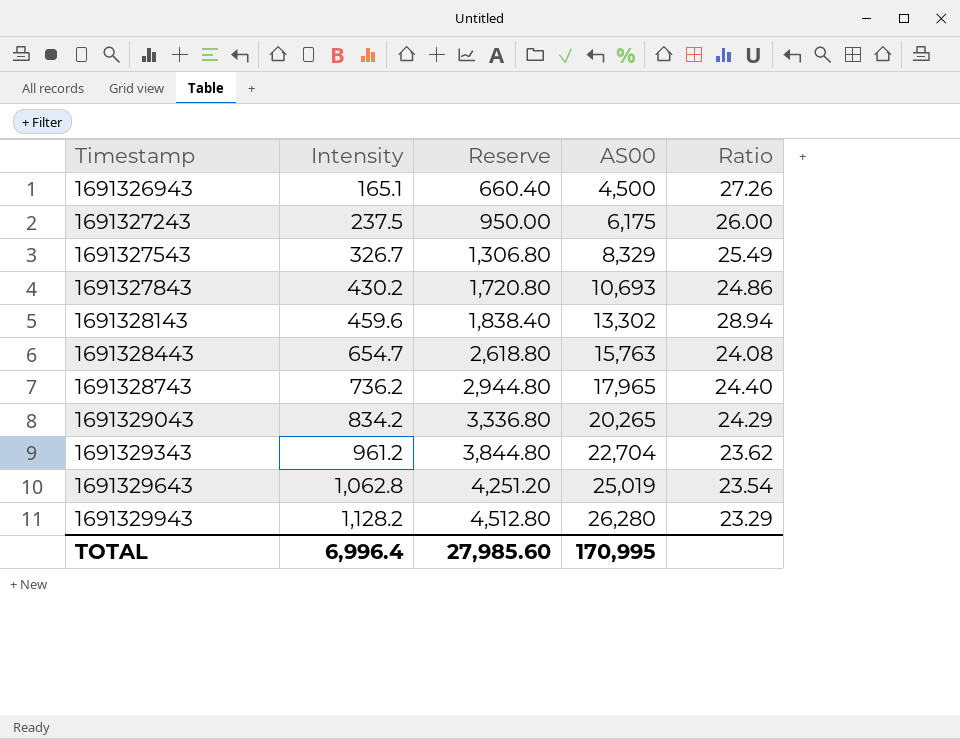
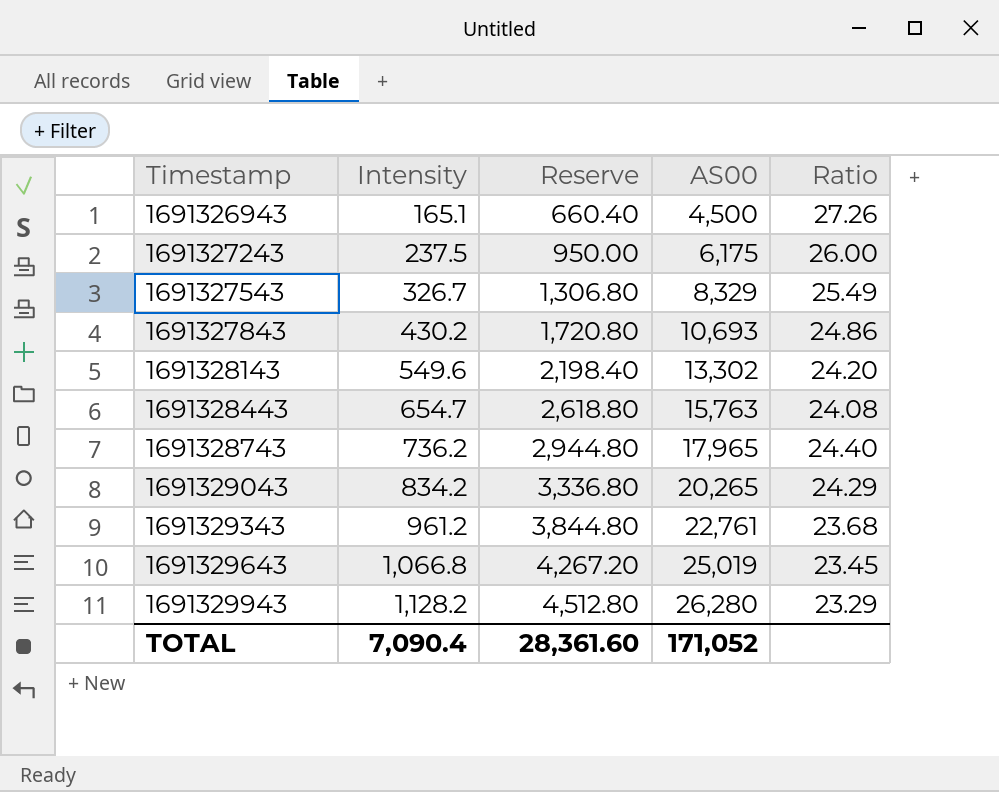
1691328143 | Intensity: 459.6 -> 549.6
1691328143 | Reserve: 1,838.40 -> 2,198.40
1691328143 | Ratio: 28.94 -> 24.20
1691329343 | AS00: 22,704 -> 22,761
1691329343 | Ratio: 23.62 -> 23.68
1691329643 | Intensity: 1,062.8 -> 1,066.8
1691329643 | Reserve: 4,251.20 -> 4,267.20
1691329643 | Ratio: 23.54 -> 23.45
TOTAL | Intensity: 6,996.4 -> 7,090.4
TOTAL | Reserve: 27,985.60 -> 28,361.60
TOTAL | AS00: 170,995 -> 171,052

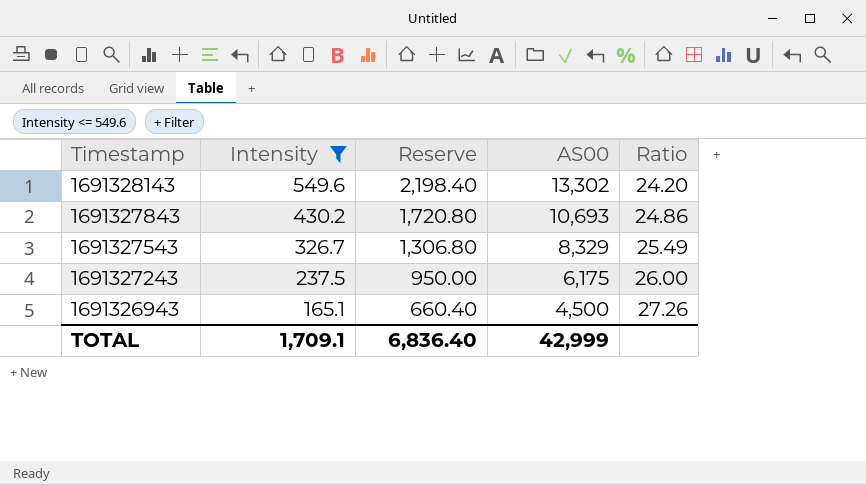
filter: none -> Intensity <= 549.6
row order: Timestamp ascending -> Timestamp descending
TOTAL | Intensity: 7,090.4 -> 1,709.1
TOTAL | Reserve: 28,361.60 -> 6,836.40
TOTAL | AS00: 171,052 -> 42,999

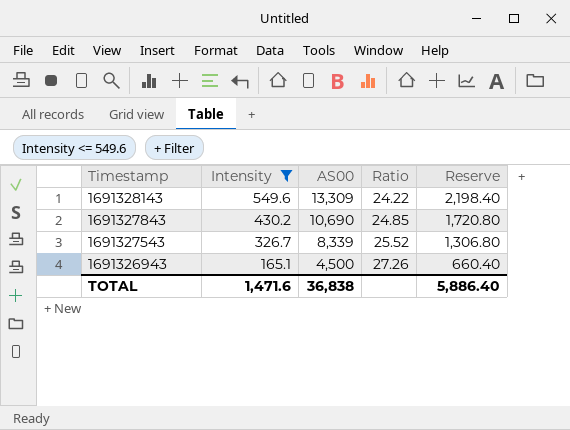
column Reserve | position: 3 -> 5
row 1691327243: 237.5 | 950.00 | 6,175 | 26.00 -> none
1691328143 | AS00: 13,302 -> 13,309
1691328143 | Ratio: 24.20 -> 24.22
1691327843 | AS00: 10,693 -> 10,690
1691327843 | Ratio: 24.86 -> 24.85
1691327543 | AS00: 8,329 -> 8,339
1691327543 | Ratio: 25.49 -> 25.52
TOTAL | Intensity: 1,709.1 -> 1,471.6
TOTAL | AS00: 42,999 -> 36,838
TOTAL | Reserve: 6,836.40 -> 5,886.40

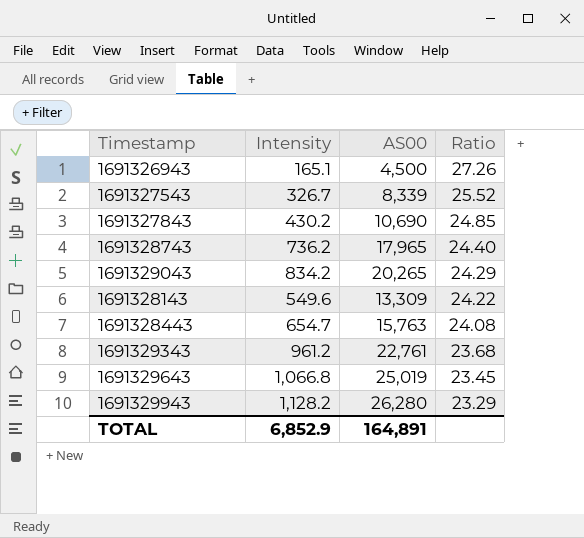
filter: Intensity <= 549.6 -> none
row order: Timestamp descending -> Ratio descending
column Reserve | formula: [Intensity] * 4 -> none
TOTAL | Intensity: 1,471.6 -> 6,852.9
TOTAL | AS00: 36,838 -> 164,891

